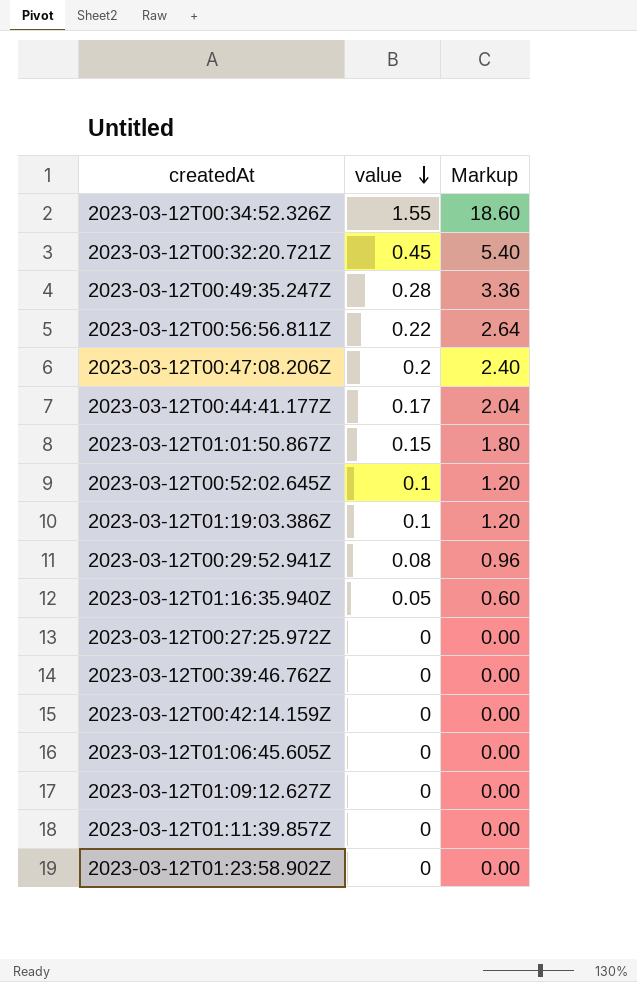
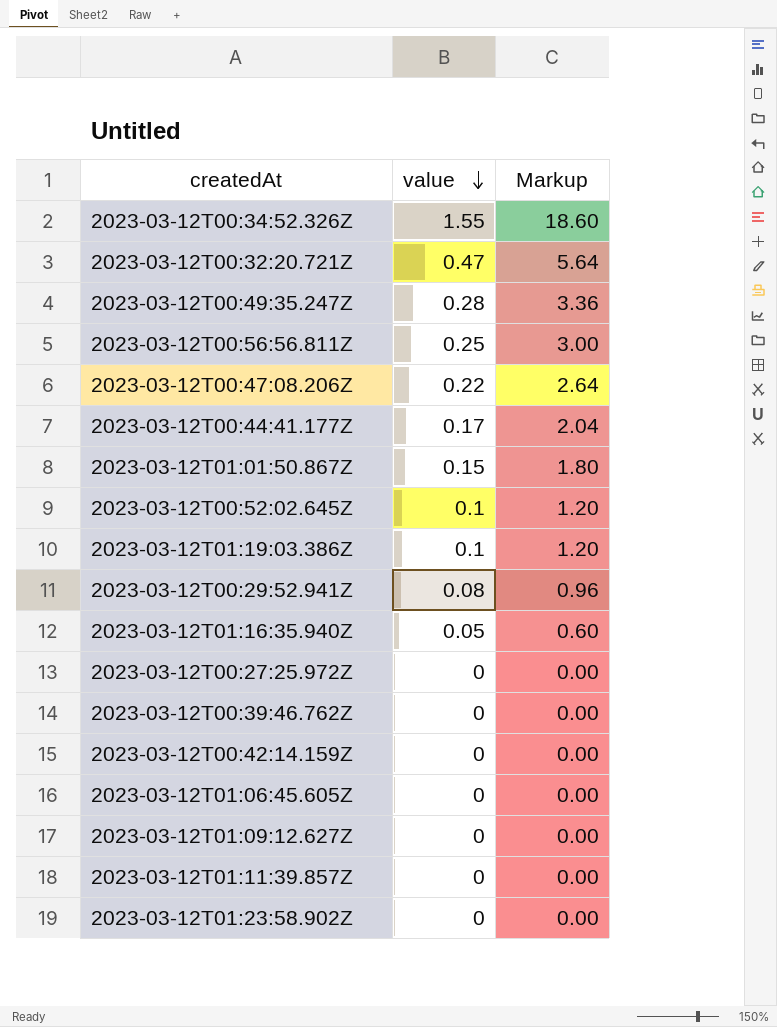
2023-03-12T00:32:20.721Z | value: 0.45 -> 0.47
2023-03-12T00:32:20.721Z | Markup: 5.40 -> 5.64
2023-03-12T00:56:56.811Z | value: 0.22 -> 0.25
2023-03-12T00:56:56.811Z | Markup: 2.64 -> 3.00
2023-03-12T00:47:08.206Z | value: 0.2 -> 0.22
2023-03-12T00:47:08.206Z | Markup: 2.40 -> 2.64

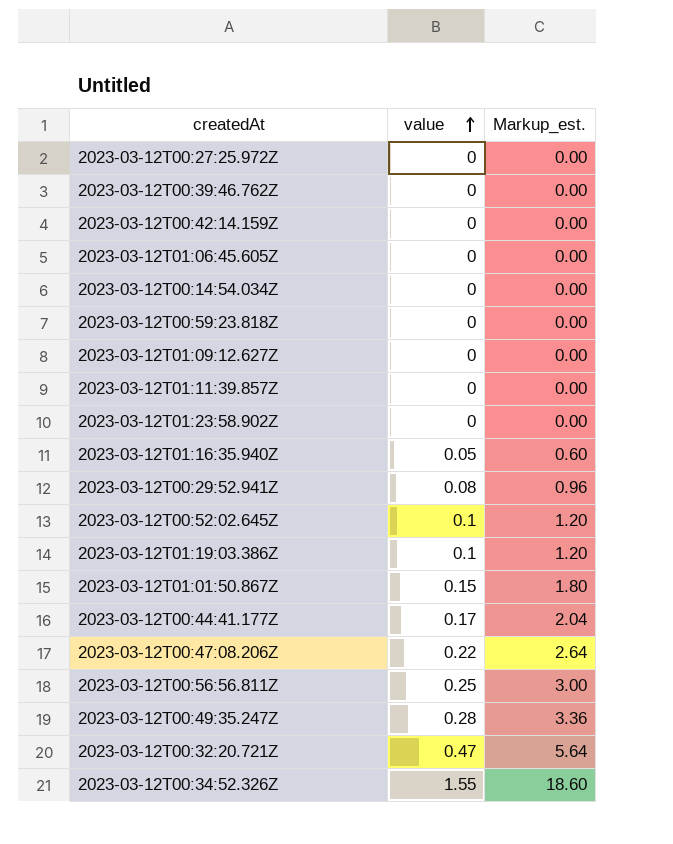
row order: value descending -> value ascending
column name: Markup -> Markup_est.
row 2023-03-12T00:14:54.034Z: none -> 0 | 0.00
row 2023-03-12T00:59:23.818Z: none -> 0 | 0.00

